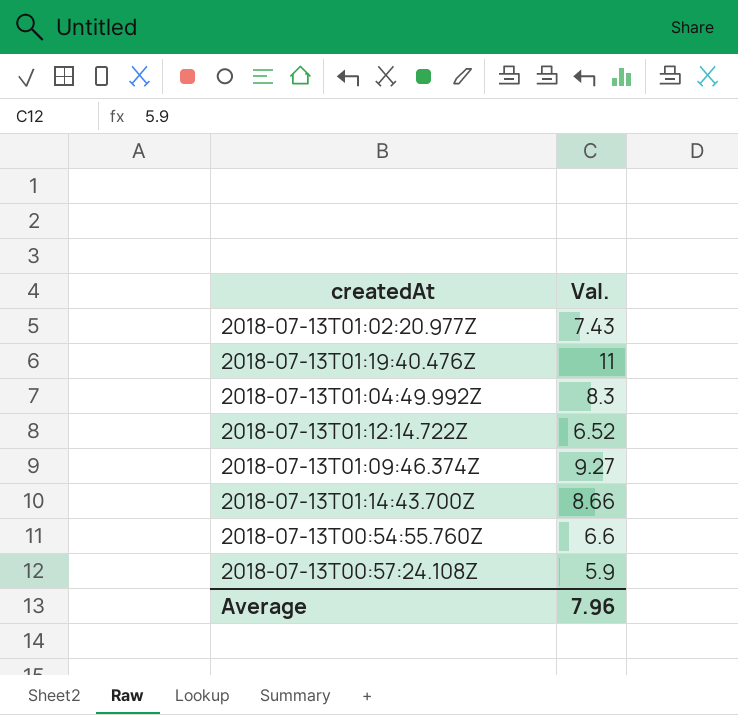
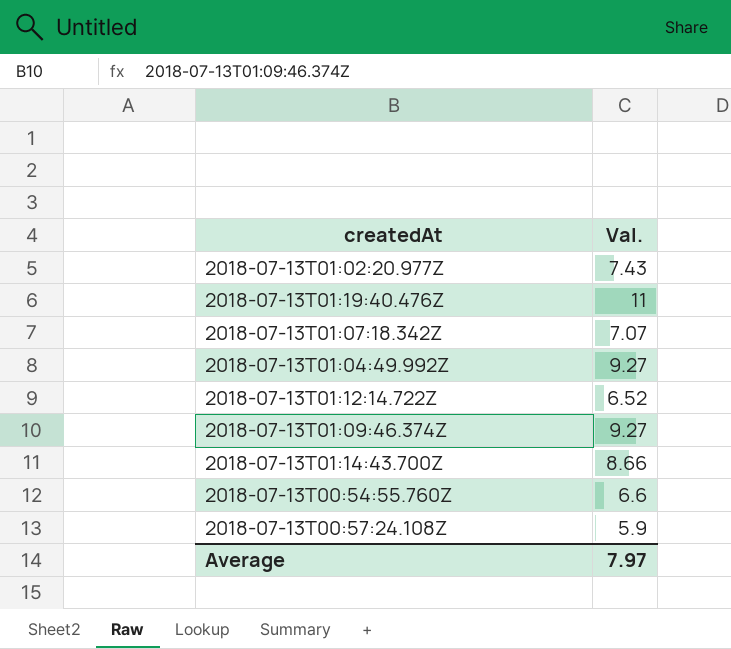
row 2018-07-13T01:07:18.342Z: none -> 7.07
2018-07-13T01:04:49.992Z | Val.: 8.3 -> 9.27
Average | Val.: 7.96 -> 7.97

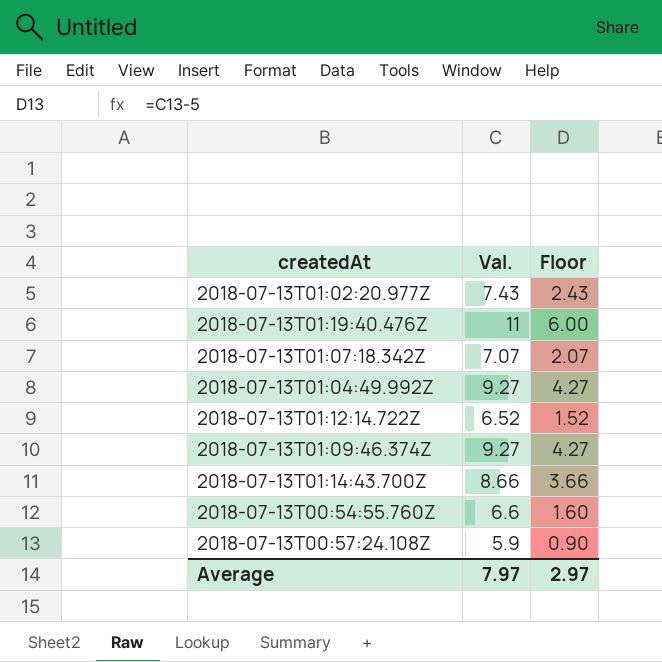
column Floor | formula: none -> [Val.] - 5

